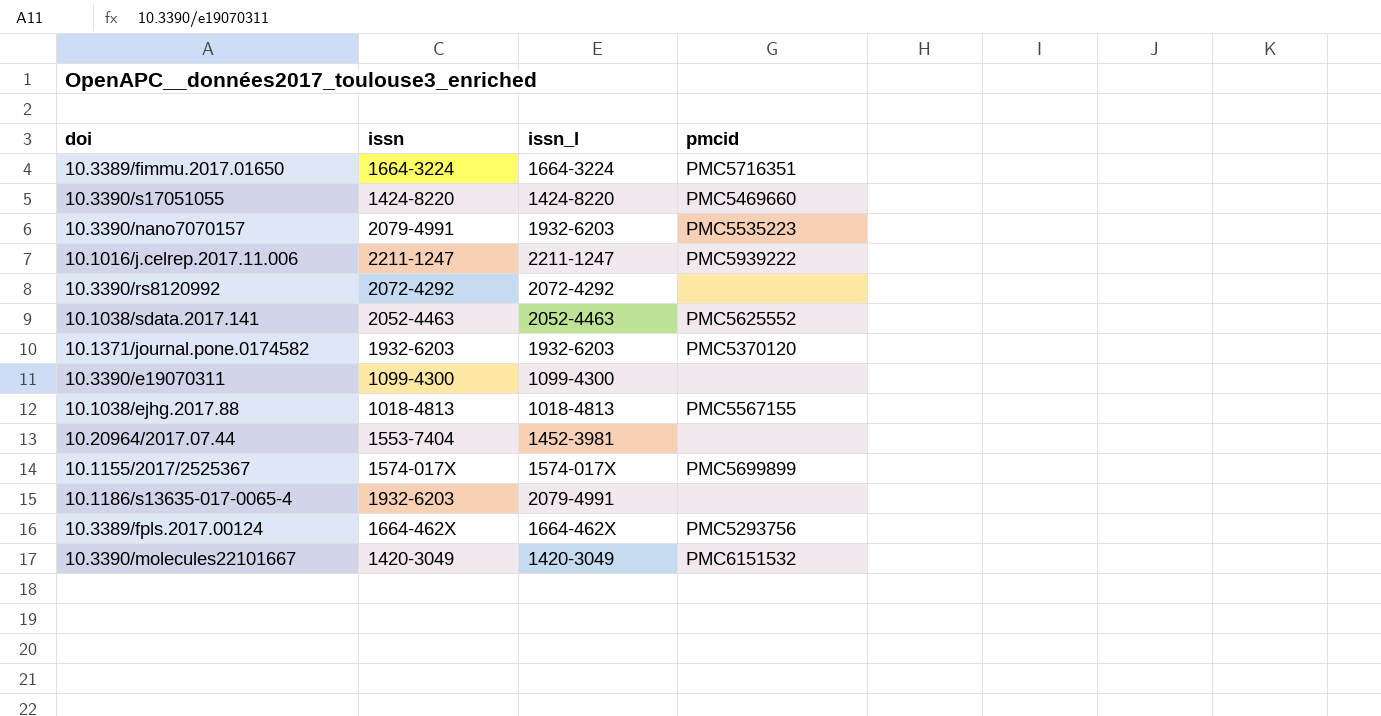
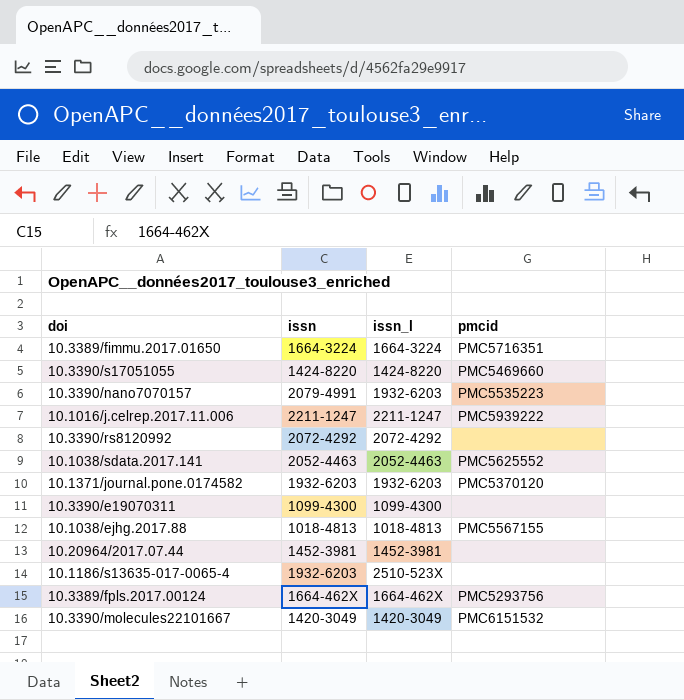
row 10.1155/2017/2525367: 1574-017X | 1574-017X | PMC5699899 -> none
10.20964/2017.07.44 | issn: 1553-7404 -> 1452-3981
10.1186/s13635-017-0065-4 | issn_l: 2079-4991 -> 2510-523X

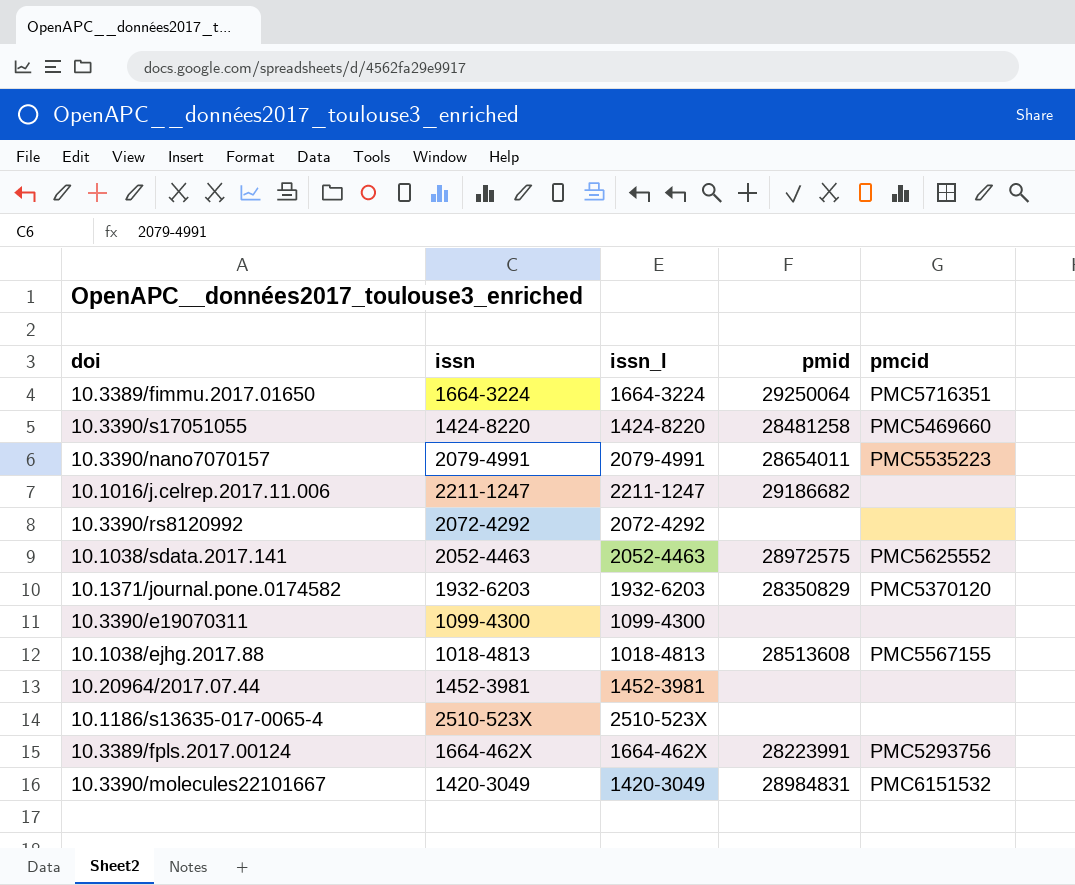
column pmid | position: none -> 4
10.3390/nano7070157 | issn_l: 1932-6203 -> 2079-4991
10.1016/j.celrep.2017.11.006 | pmcid: PMC5939222 -> none
10.1186/s13635-017-0065-4 | issn: 1932-6203 -> 2510-523X

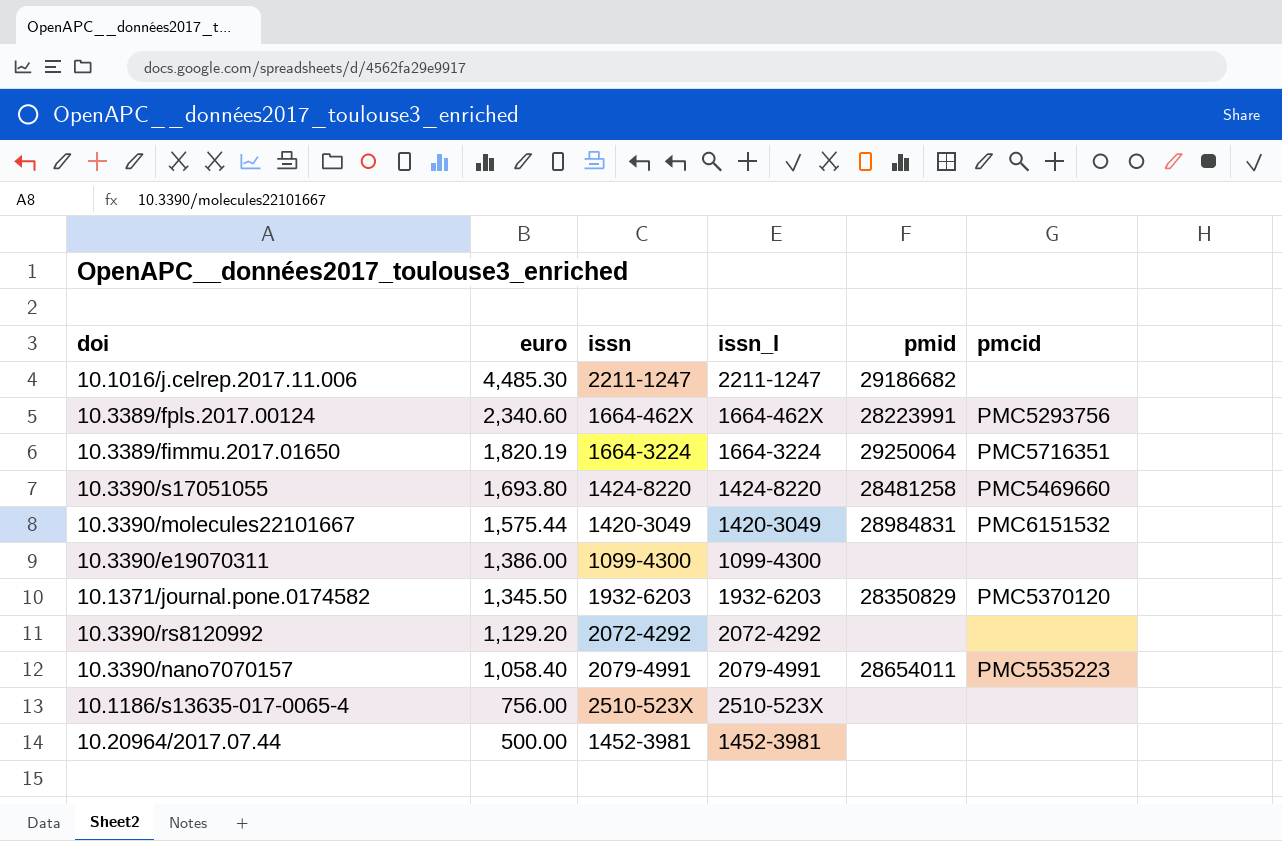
row order: none -> euro descending
column euro | position: none -> 2
row 10.1038/sdata.2017.141: 2052-4463 | 2052-4463 | 28972575 | PMC5625552 -> none
row 10.1038/ejhg.2017.88: 1018-4813 | 1018-4813 | 28513608 | PMC5567155 -> none

